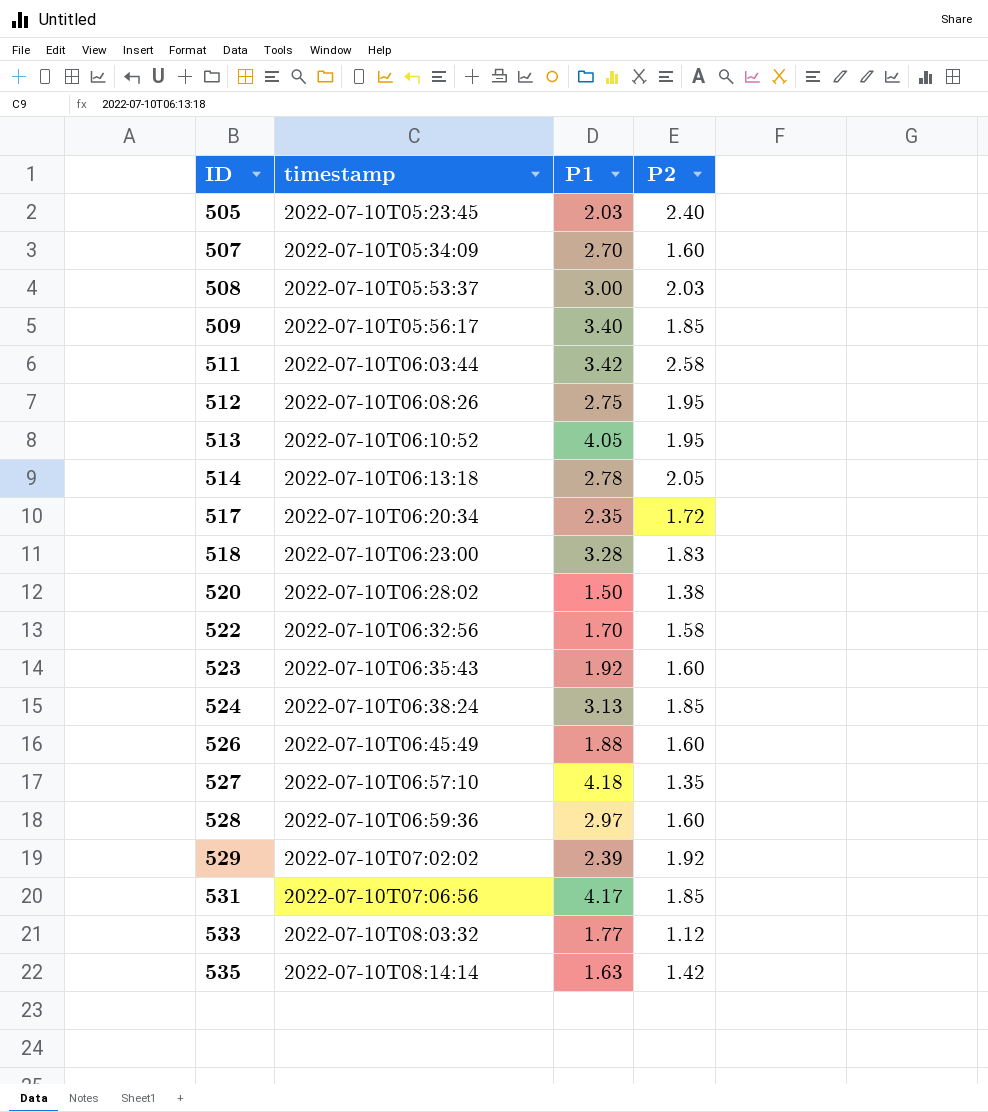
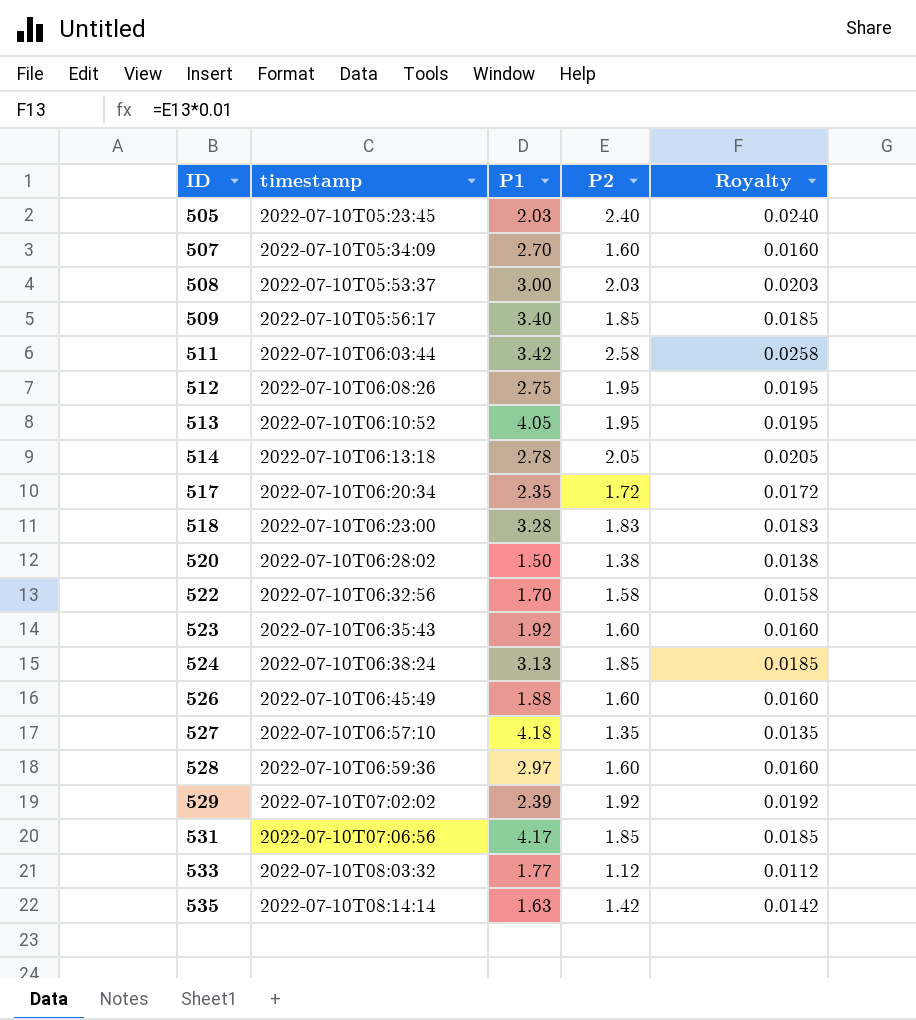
column Royalty | formula: none -> [P2] * 0.01

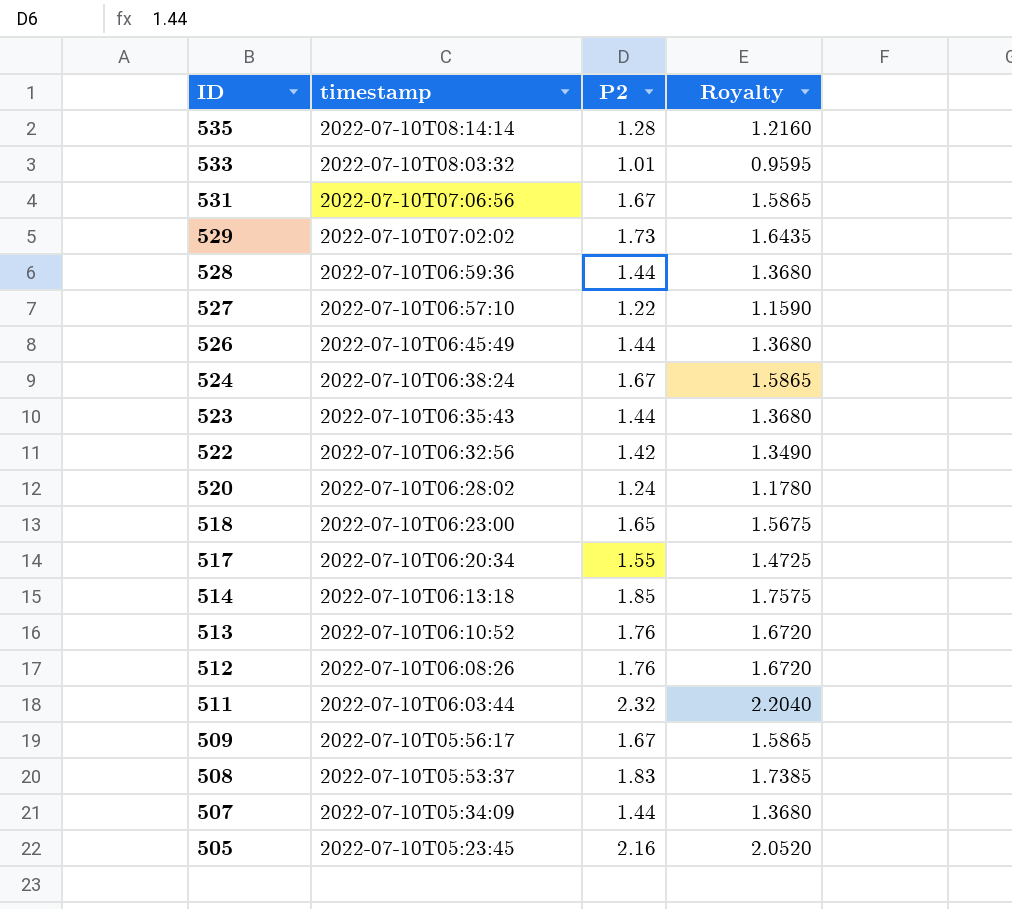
row order: ID ascending -> ID descending
column P1 | position: 3 -> none
column Royalty | formula: [P2] * 0.01 -> [P2] * 0.95
535 | P2: 1.42 -> 1.28
533 | P2: 1.12 -> 1.01
531 | P2: 1.85 -> 1.67
529 | P2: 1.92 -> 1.73
528 | P2: 1.60 -> 1.44
527 | P2: 1.35 -> 1.22
526 | P2: 1.60 -> 1.44
524 | P2: 1.85 -> 1.67
523 | P2: 1.60 -> 1.44
522 | P2: 1.58 -> 1.42
520 | P2: 1.38 -> 1.24
518 | P2: 1.83 -> 1.65
517 | P2: 1.72 -> 1.55
514 | P2: 2.05 -> 1.85
513 | P2: 1.95 -> 1.76
512 | P2: 1.95 -> 1.76
511 | P2: 2.58 -> 2.32
509 | P2: 1.85 -> 1.67
508 | P2: 2.03 -> 1.83
507 | P2: 1.60 -> 1.44
505 | P2: 2.40 -> 2.16

